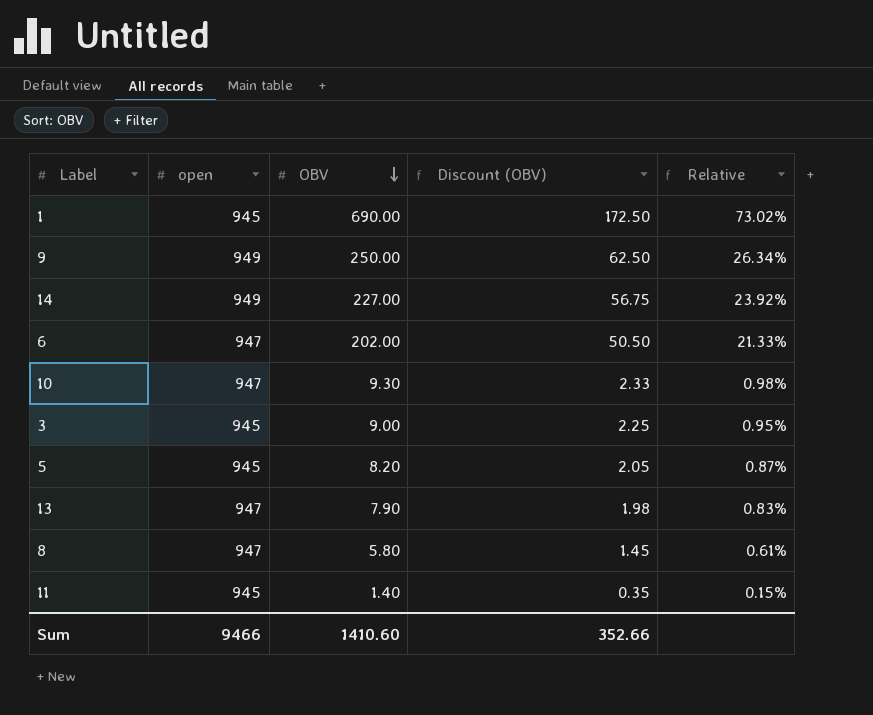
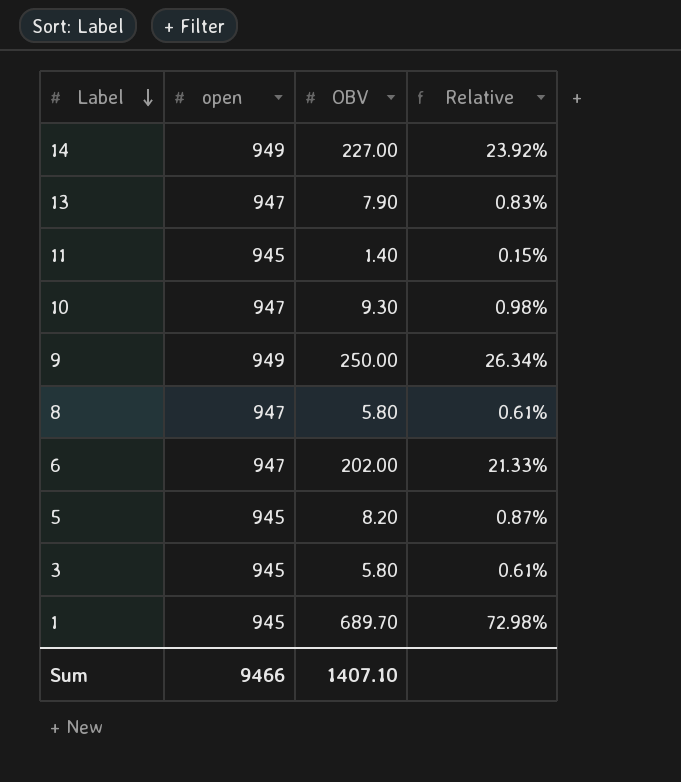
row order: OBV descending -> Label descending
column Discount (OBV) | formula: [OBV] * 0.25 -> none
3 | OBV: 9.00 -> 5.80
3 | Relative: 0.95% -> 0.61%
1 | OBV: 690.00 -> 689.70
1 | Relative: 73.02% -> 72.98%
Sum | OBV: 1410.60 -> 1407.10

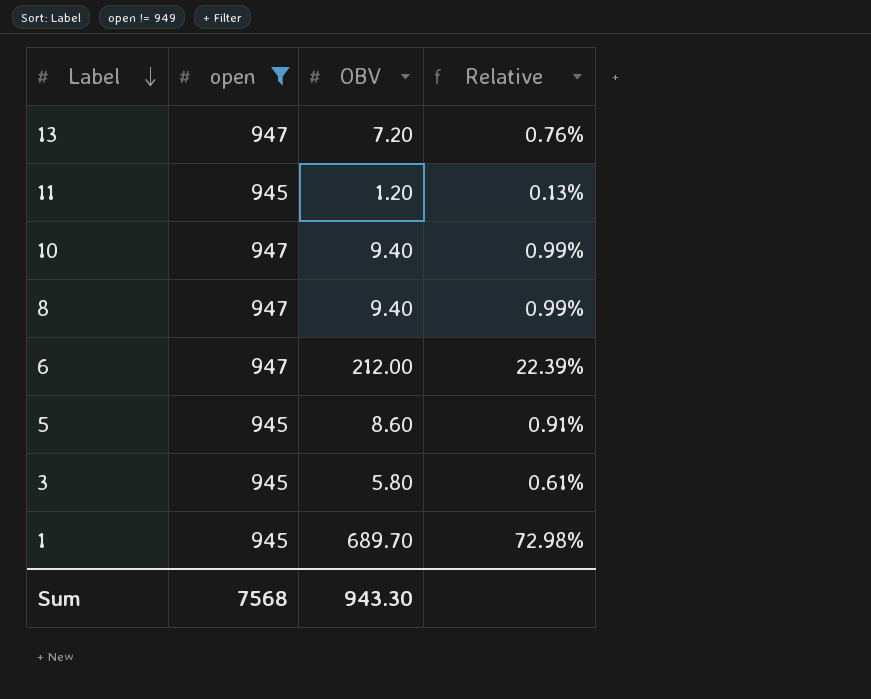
filter: none -> open != 949
13 | OBV: 7.90 -> 7.20
13 | Relative: 0.83% -> 0.76%
11 | OBV: 1.40 -> 1.20
11 | Relative: 0.15% -> 0.13%
10 | OBV: 9.30 -> 9.40
10 | Relative: 0.98% -> 0.99%
8 | OBV: 5.80 -> 9.40
8 | Relative: 0.61% -> 0.99%
6 | OBV: 202.00 -> 212.00
6 | Relative: 21.33% -> 22.39%
5 | OBV: 8.20 -> 8.60
5 | Relative: 0.87% -> 0.91%
Sum | open: 9466 -> 7568
Sum | OBV: 1407.10 -> 943.30

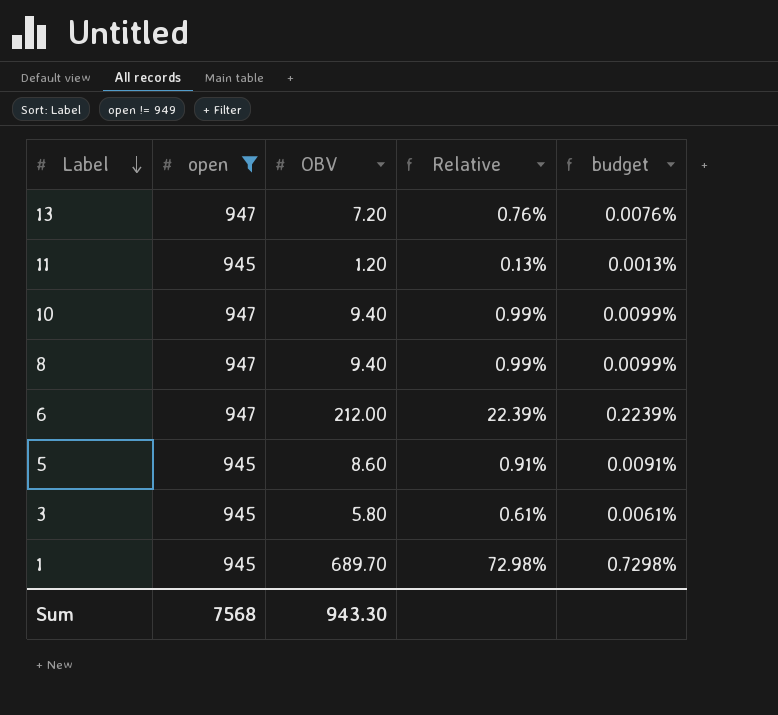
column budget | formula: none -> [Relative] * 0.01

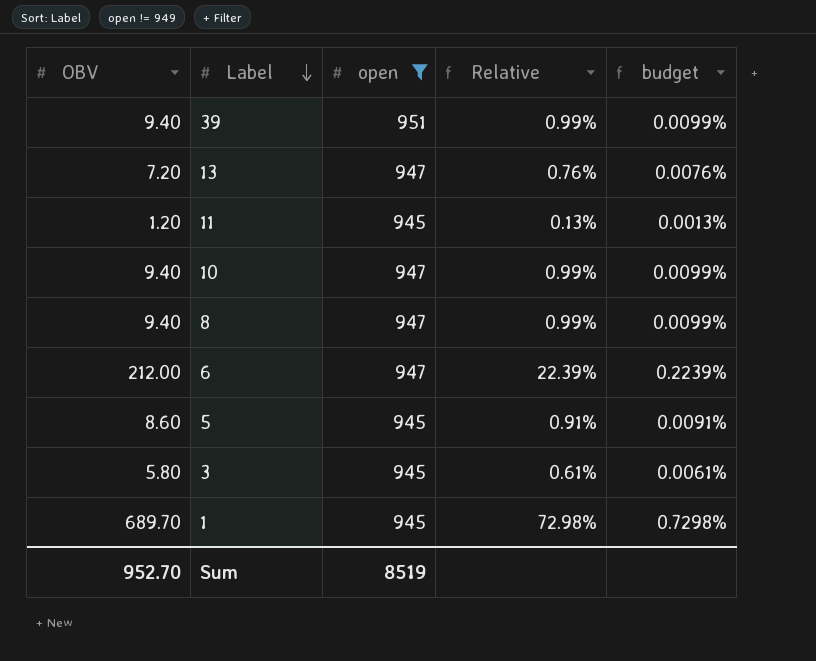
column OBV | position: 3 -> 1
row 39: none -> 9.40 | 951 | 0.99% | 0.0099%
Sum | OBV: 943.30 -> 952.70
Sum | open: 7568 -> 8519

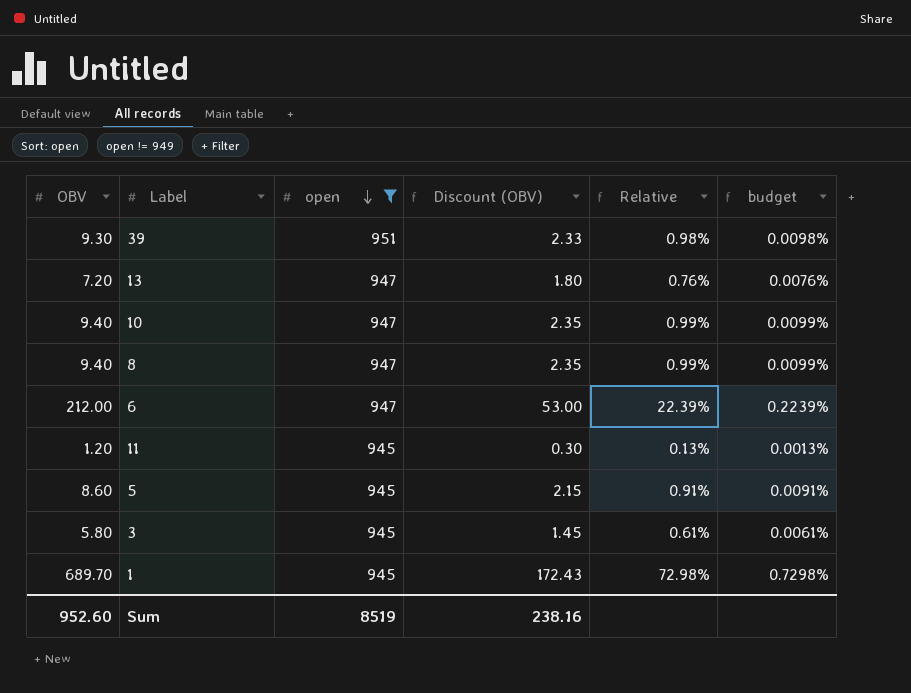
row order: Label descending -> open descending
column Discount (OBV) | formula: none -> [OBV] * 0.25
39 | OBV: 9.40 -> 9.30
39 | Relative: 0.99% -> 0.98%
39 | budget: 0.0099% -> 0.0098%
Sum | OBV: 952.70 -> 952.60

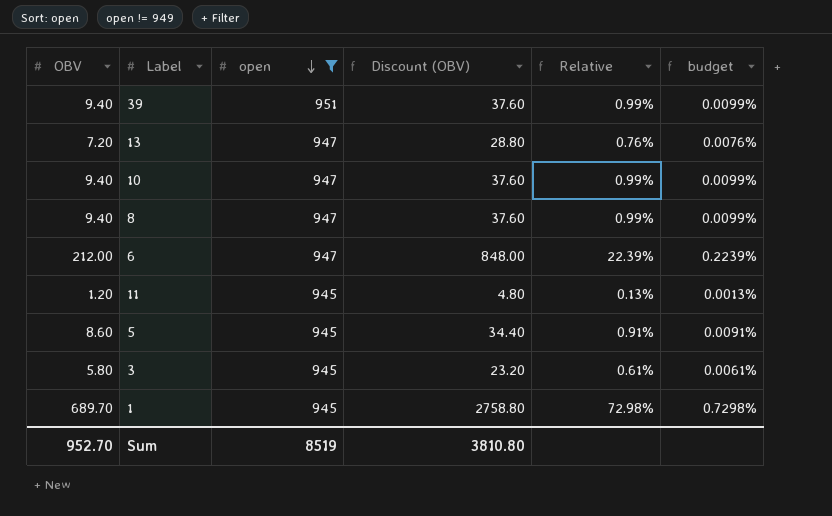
column Discount (OBV) | formula: [OBV] * 0.25 -> [OBV] * 4
39 | OBV: 9.30 -> 9.40
39 | Relative: 0.98% -> 0.99%
39 | budget: 0.0098% -> 0.0099%
Sum | OBV: 952.60 -> 952.70
Sum | Discount (OBV): 238.16 -> 3810.80

